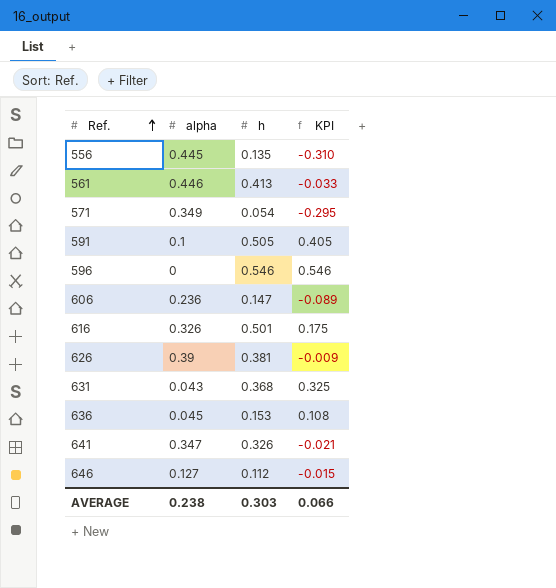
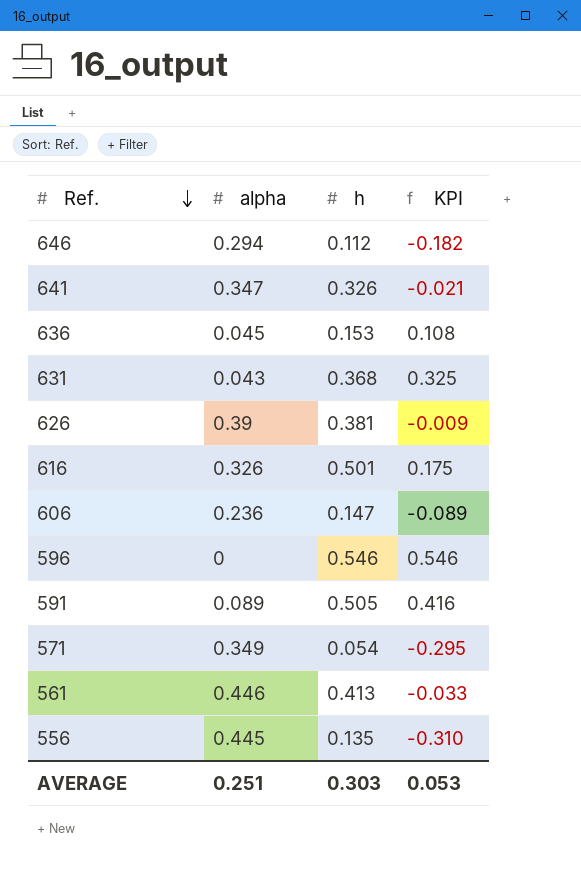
row order: Ref. ascending -> Ref. descending
646 | alpha: 0.127 -> 0.294
646 | KPI: -0.015 -> -0.182
591 | alpha: 0.1 -> 0.089
591 | KPI: 0.405 -> 0.416
AVERAGE | alpha: 0.238 -> 0.251
AVERAGE | KPI: 0.066 -> 0.053

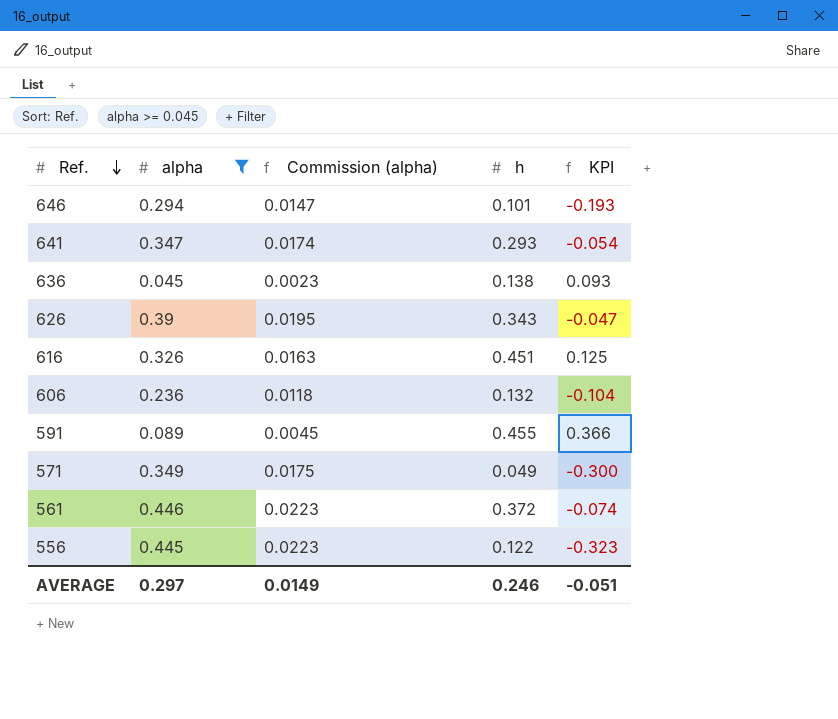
filter: none -> alpha >= 0.045
column Commission (alpha) | formula: none -> [alpha] * 0.05
646 | h: 0.112 -> 0.101
646 | KPI: -0.182 -> -0.193
641 | h: 0.326 -> 0.293
641 | KPI: -0.021 -> -0.054
636 | h: 0.153 -> 0.138
636 | KPI: 0.108 -> 0.093
626 | h: 0.381 -> 0.343
626 | KPI: -0.009 -> -0.047
616 | h: 0.501 -> 0.451
616 | KPI: 0.175 -> 0.125
606 | h: 0.147 -> 0.132
606 | KPI: -0.089 -> -0.104
591 | h: 0.505 -> 0.455
591 | KPI: 0.416 -> 0.366
571 | h: 0.054 -> 0.049
571 | KPI: -0.295 -> -0.300
561 | h: 0.413 -> 0.372
561 | KPI: -0.033 -> -0.074
556 | h: 0.135 -> 0.122
556 | KPI: -0.310 -> -0.323
AVERAGE | alpha: 0.251 -> 0.297
AVERAGE | h: 0.303 -> 0.246
AVERAGE | KPI: 0.053 -> -0.051

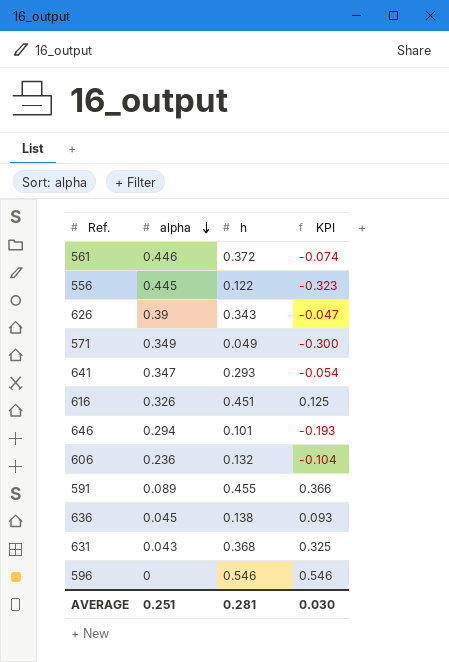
filter: alpha >= 0.045 -> none
row order: Ref. descending -> alpha descending
column Commission (alpha) | formula: [alpha] * 0.05 -> none
AVERAGE | alpha: 0.297 -> 0.251
AVERAGE | h: 0.246 -> 0.281
AVERAGE | KPI: -0.051 -> 0.030

